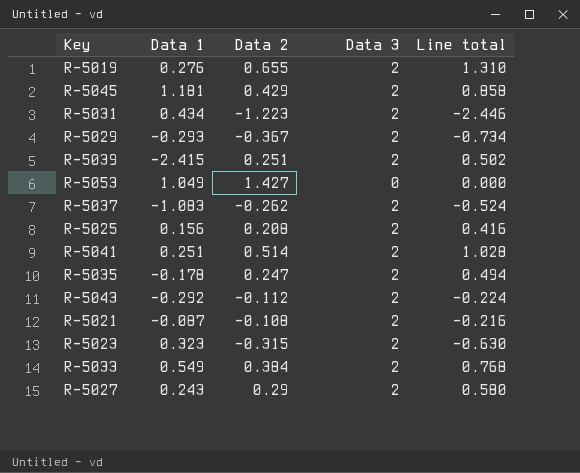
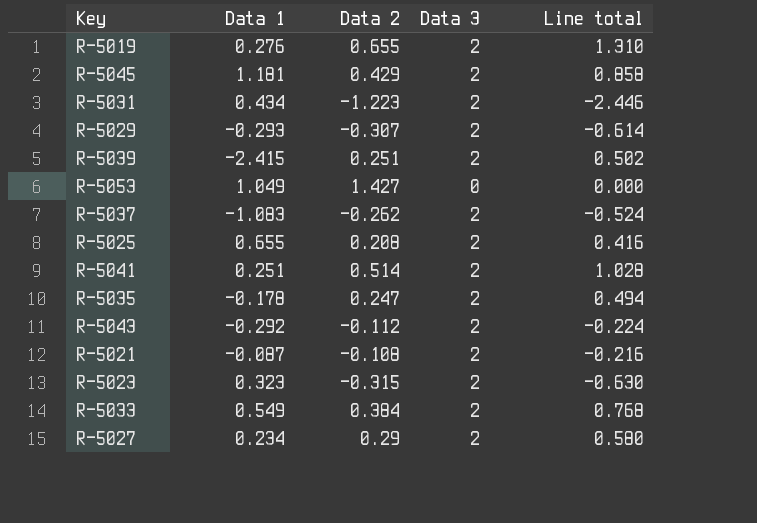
R-5029 | Data 2: -0.367 -> -0.307
R-5029 | Line total: -0.734 -> -0.614
R-5025 | Data 1: 0.156 -> 0.655
R-5027 | Data 1: 0.243 -> 0.234

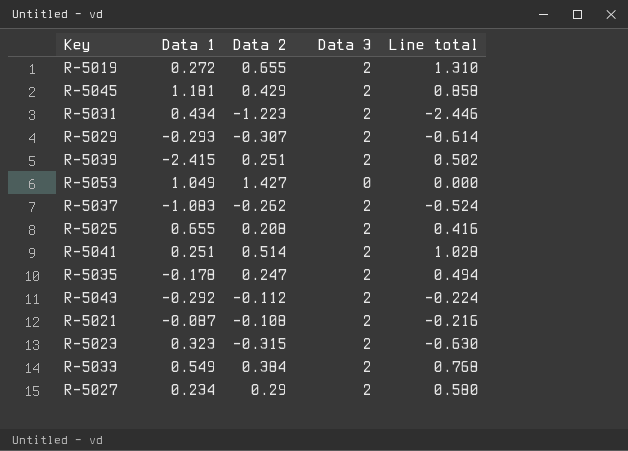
R-5019 | Data 1: 0.276 -> 0.272

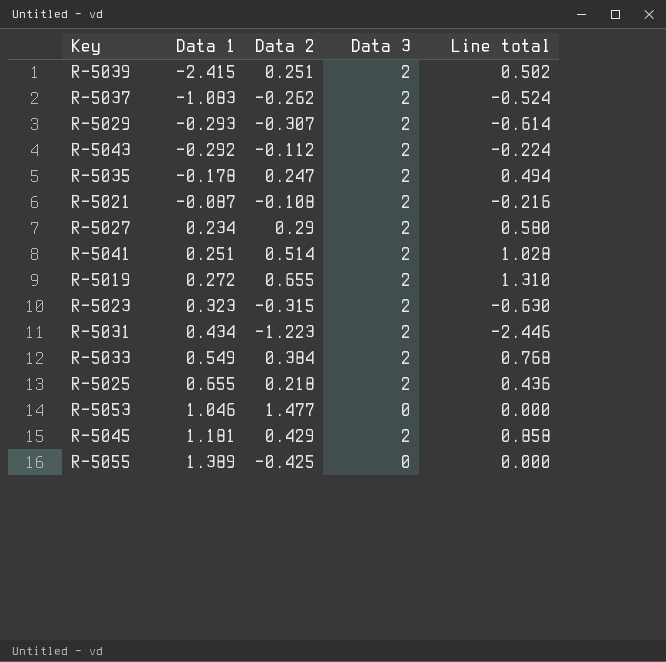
row order: none -> Data 1 ascending
R-5025 | Data 2: 0.208 -> 0.218
R-5025 | Line total: 0.416 -> 0.436
R-5053 | Data 1: 1.049 -> 1.046
R-5053 | Data 2: 1.427 -> 1.477
row R-5055: none -> 1.389 | -0.425 | 0 | 0.000

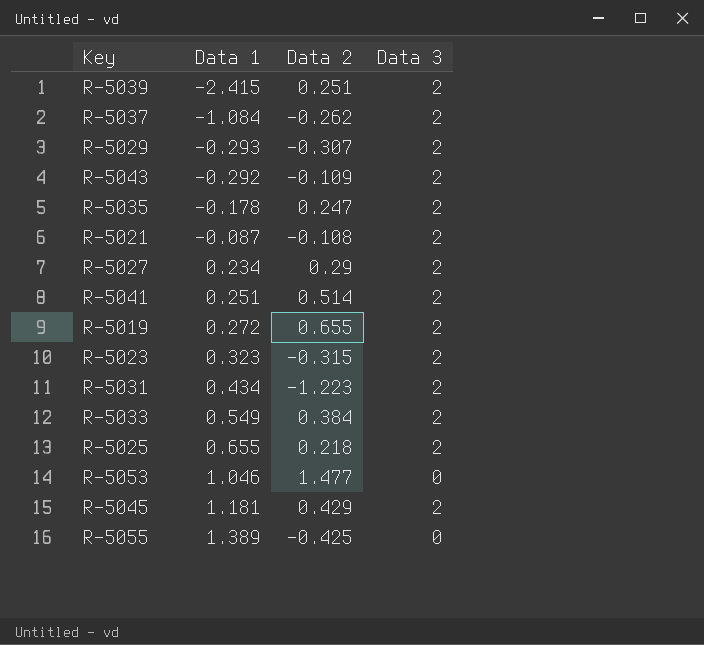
column Line total | formula: [Data 2] * [Data 3] -> none
R-5037 | Data 1: -1.083 -> -1.084
R-5043 | Data 2: -0.112 -> -0.109

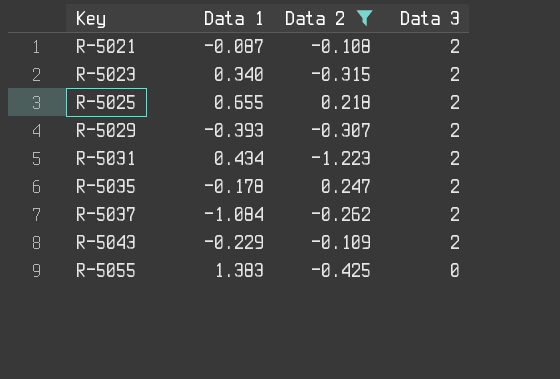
filter: none -> Data 2 <= 0.247
row order: Data 1 ascending -> Key ascending
R-5023 | Data 1: 0.323 -> 0.340
R-5029 | Data 1: -0.293 -> -0.393
R-5043 | Data 1: -0.292 -> -0.229
R-5055 | Data 1: 1.389 -> 1.383

